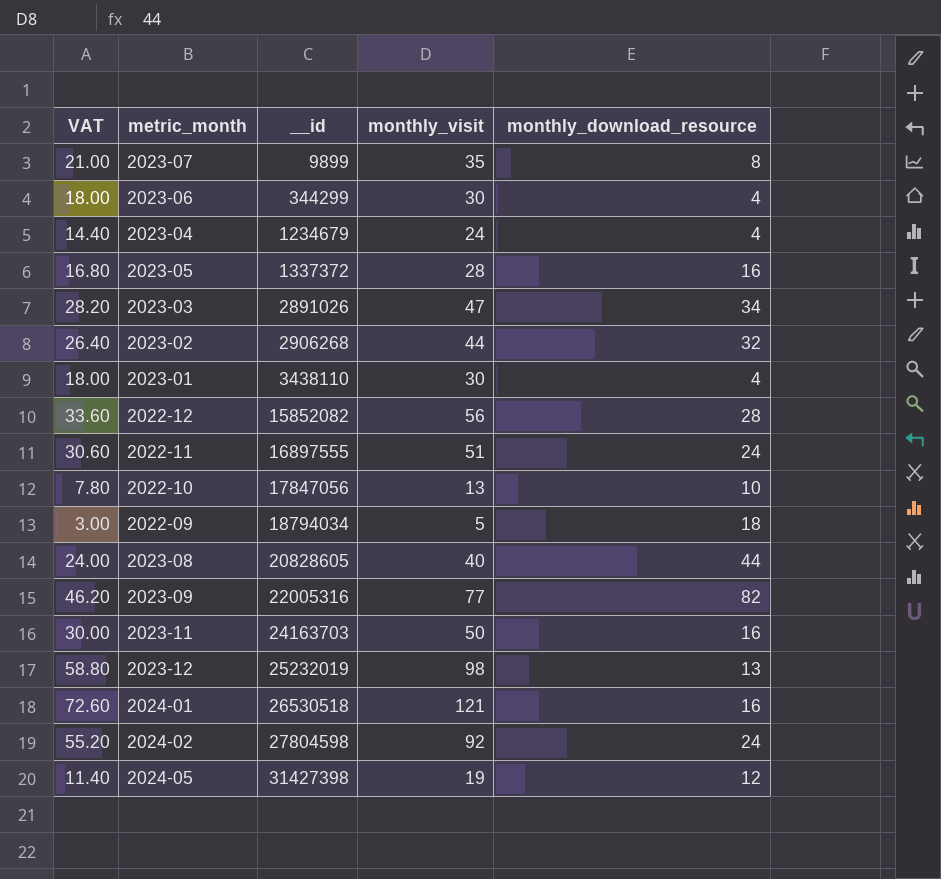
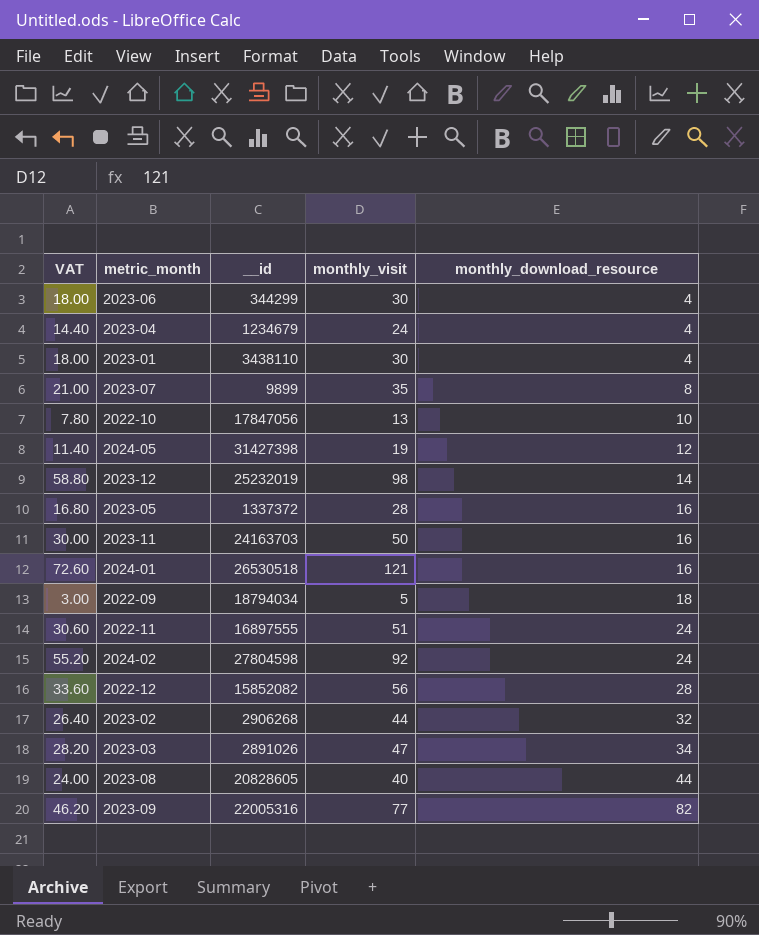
row order: __id ascending -> monthly_download_resource ascending
2023-12 | monthly_download_resource: 13 -> 14

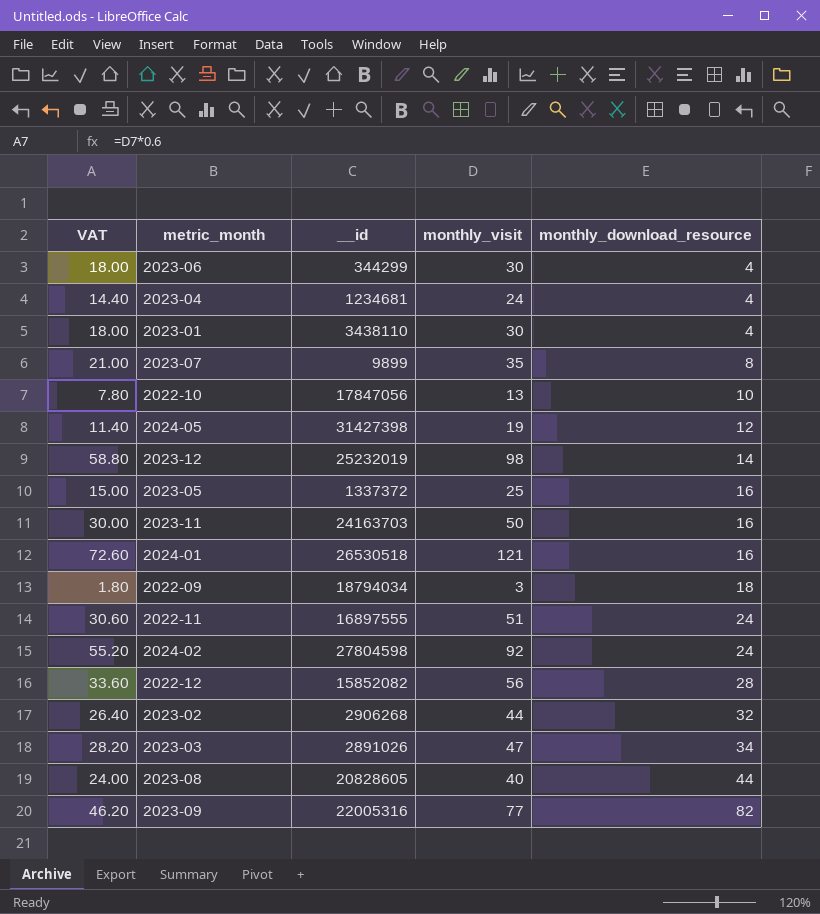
2023-04 | __id: 1234679 -> 1234681
2023-05 | VAT: 16.80 -> 15.00
2023-05 | monthly_visit: 28 -> 25
2022-09 | VAT: 3.00 -> 1.80
2022-09 | monthly_visit: 5 -> 3

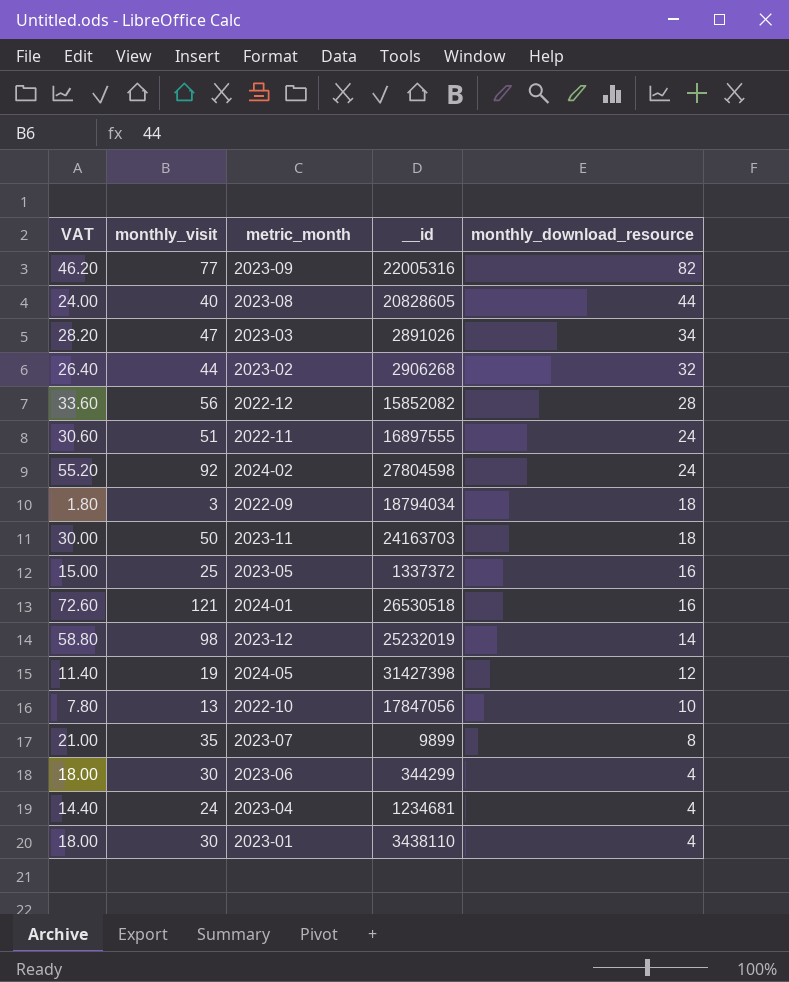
row order: monthly_download_resource ascending -> monthly_download_resource descending
column monthly_visit | position: 4 -> 2
2023-11 | monthly_download_resource: 16 -> 18

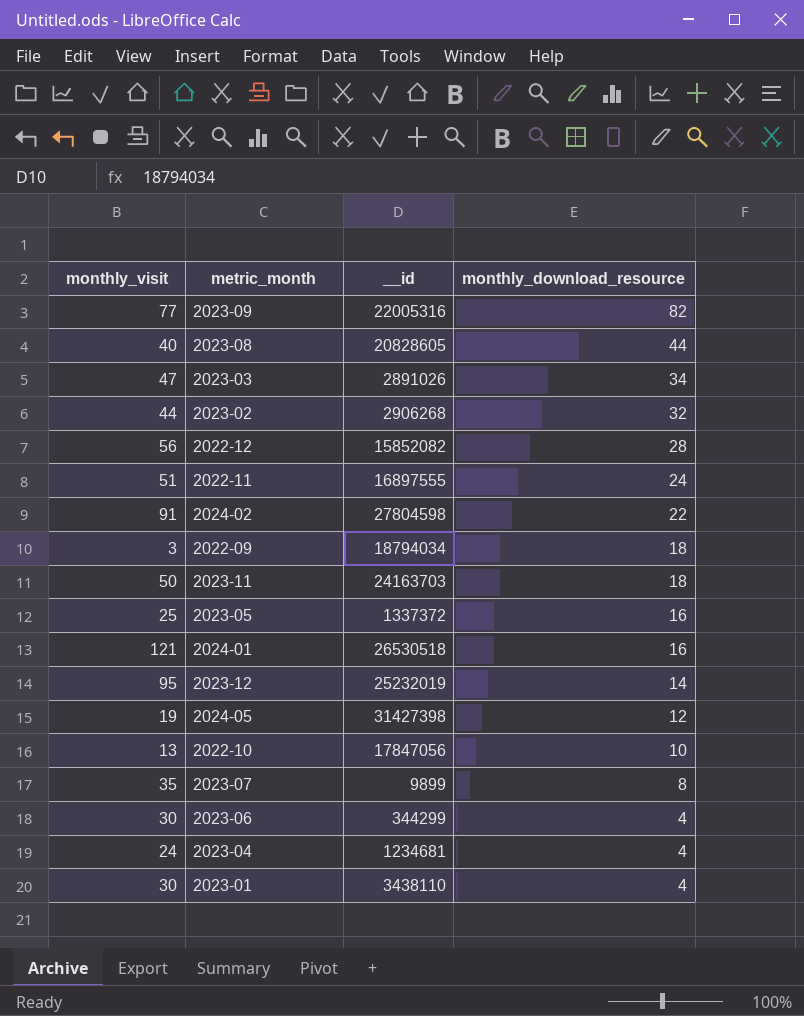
column VAT | formula: [monthly_visit] * 0.6 -> none
2024-02 | monthly_visit: 92 -> 91
2024-02 | monthly_download_resource: 24 -> 22
2023-12 | monthly_visit: 98 -> 95

